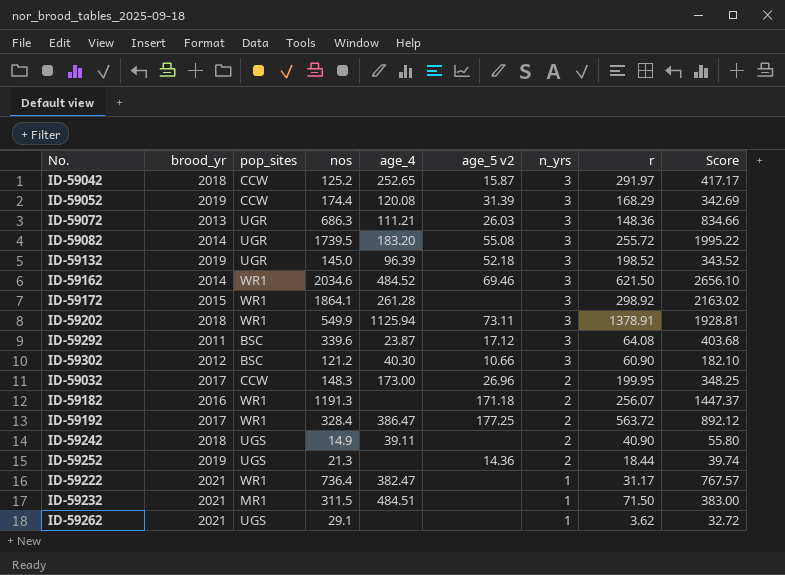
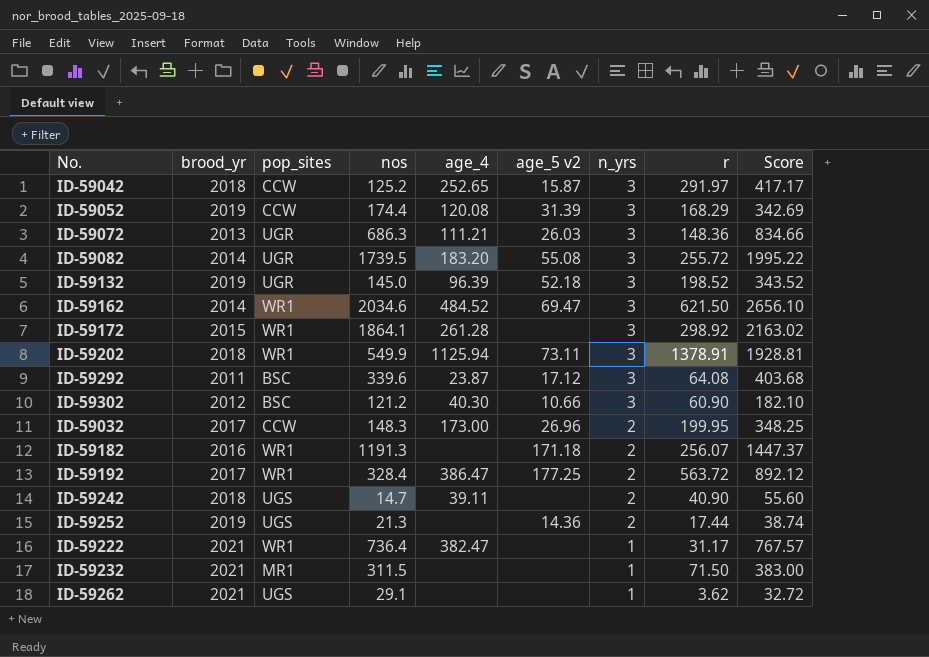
ID-59162 | age_5 v2: 69.46 -> 69.47
ID-59242 | nos: 14.9 -> 14.7
ID-59242 | Score: 55.80 -> 55.60
ID-59252 | r: 18.44 -> 17.44
ID-59252 | Score: 39.74 -> 38.74
ID-59232 | age_4: 484.51 -> none

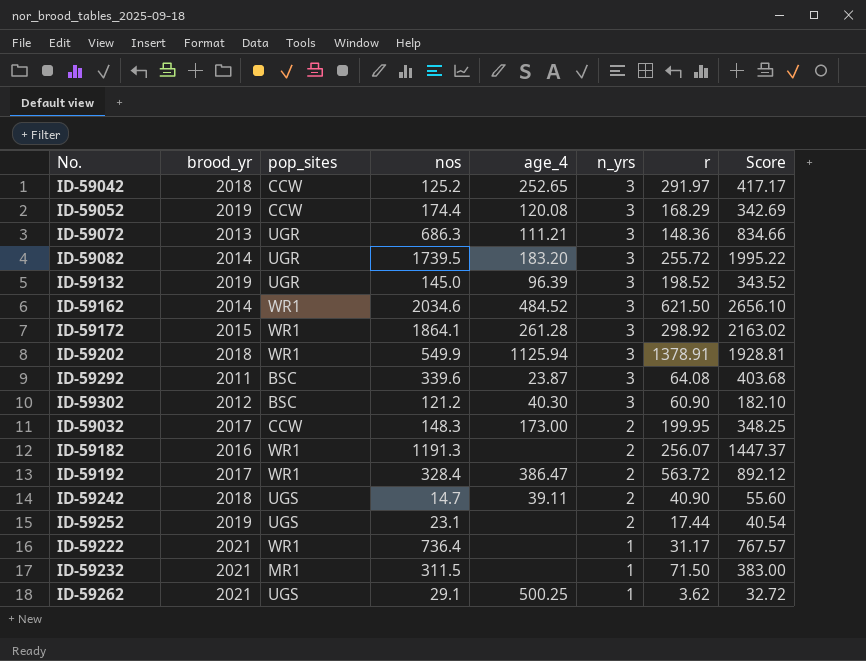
column age_5 v2 | position: 6 -> none
ID-59252 | nos: 21.3 -> 23.1
ID-59252 | Score: 38.74 -> 40.54
ID-59222 | age_4: 382.47 -> none
ID-59262 | age_4: none -> 500.25

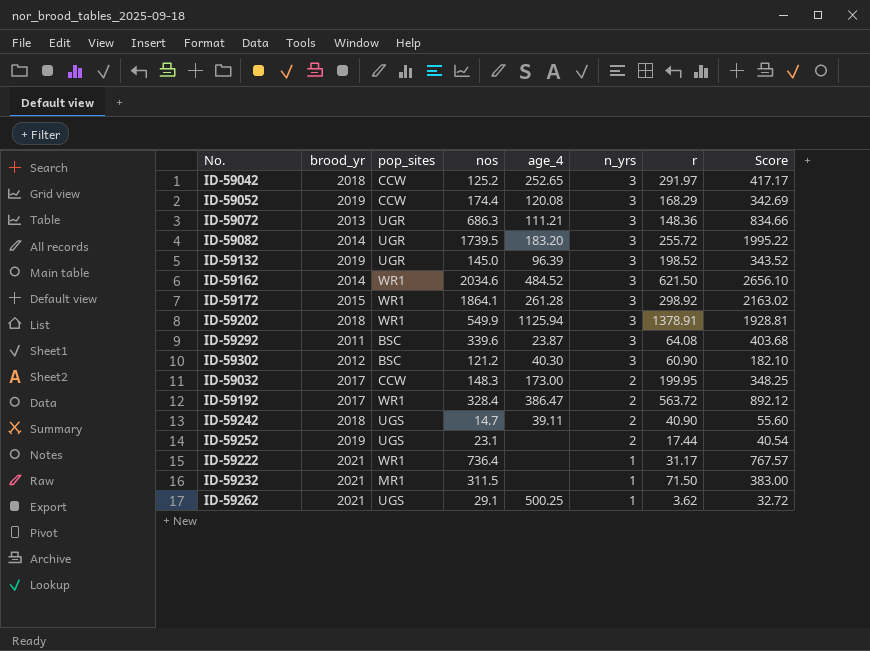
row ID-59182: 2016 | WR1 | 1191.3 | none | 2 | 256.07 | 1447.37 -> none

